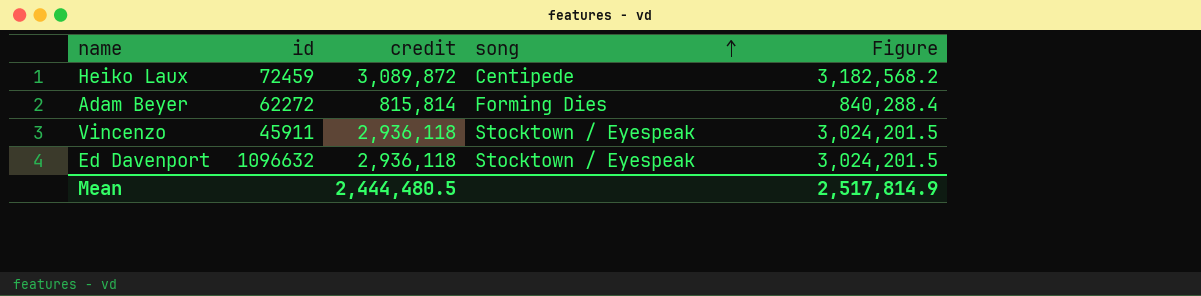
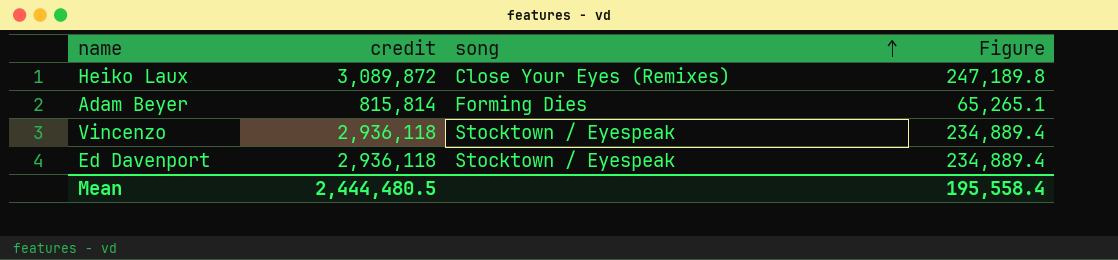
column id | position: 2 -> none
column Figure | formula: [credit] * 1.03 -> [credit] * 0.08
Heiko Laux | song: Centipede -> Close Your Eyes (Remixes)
Mean | Figure: 2,517,814.9 -> 195,558.4

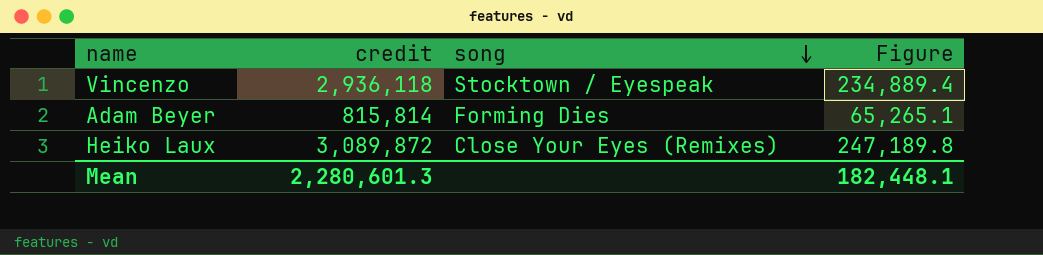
row order: song ascending -> song descending
row Ed Davenport: 2,936,118 | Stocktown / Eyespeak | 234,889.4 -> none
Mean | credit: 2,444,480.5 -> 2,280,601.3
Mean | Figure: 195,558.4 -> 182,448.1

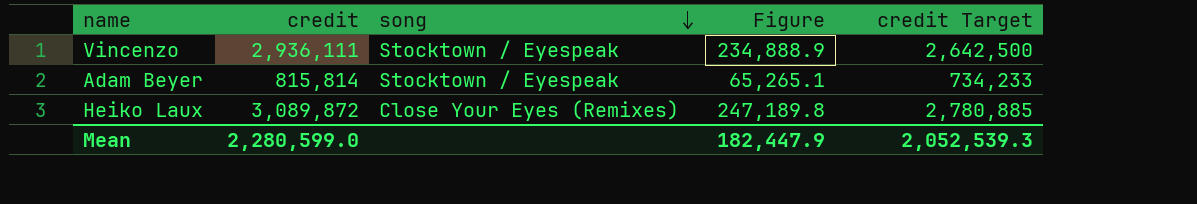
column credit Target | formula: none -> [credit] * 0.9
Vincenzo | credit: 2,936,118 -> 2,936,111
Vincenzo | Figure: 234,889.4 -> 234,888.9
Adam Beyer | song: Forming Dies -> Stocktown / Eyespeak
Mean | credit: 2,280,601.3 -> 2,280,599.0
Mean | Figure: 182,448.1 -> 182,447.9

